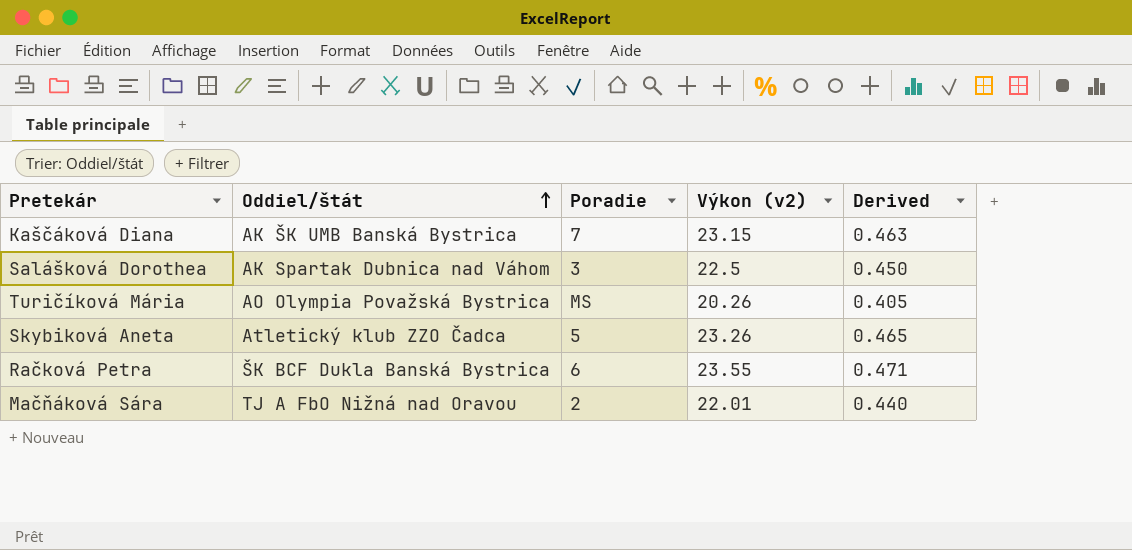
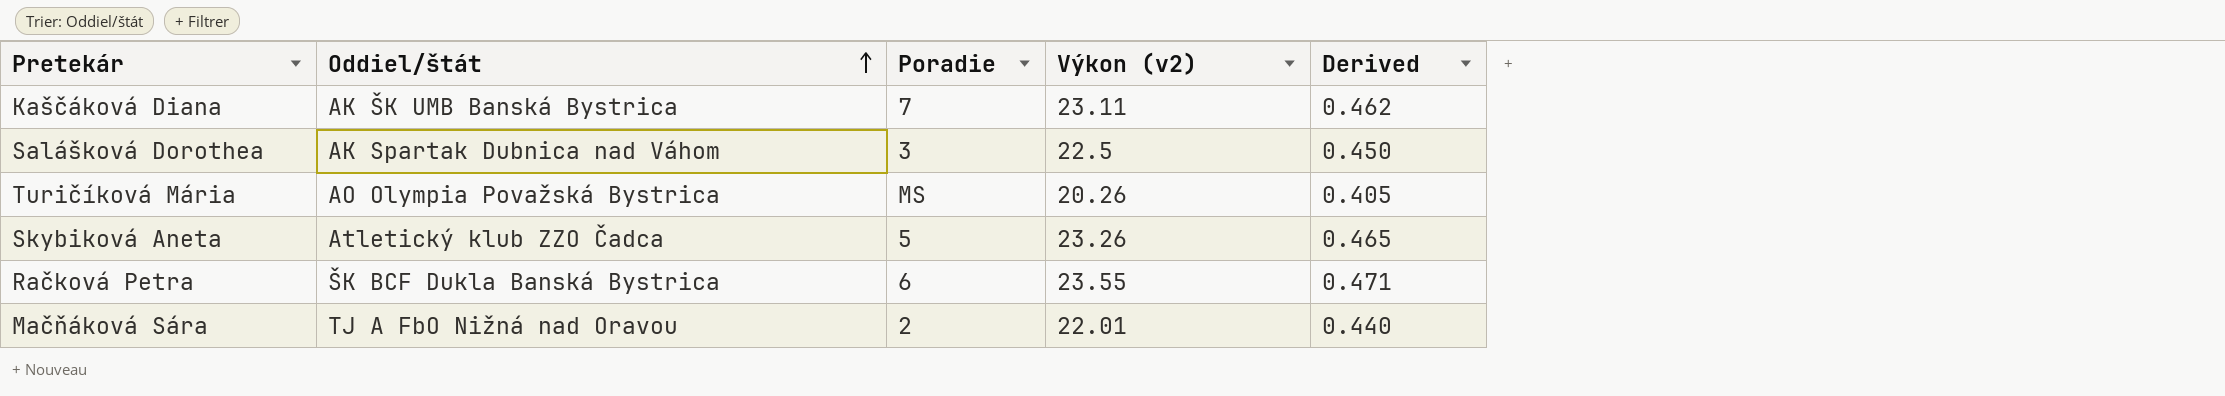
Kaščáková Diana | Výkon (v2): 23.15 -> 23.11
Kaščáková Diana | Derived: 0.463 -> 0.462

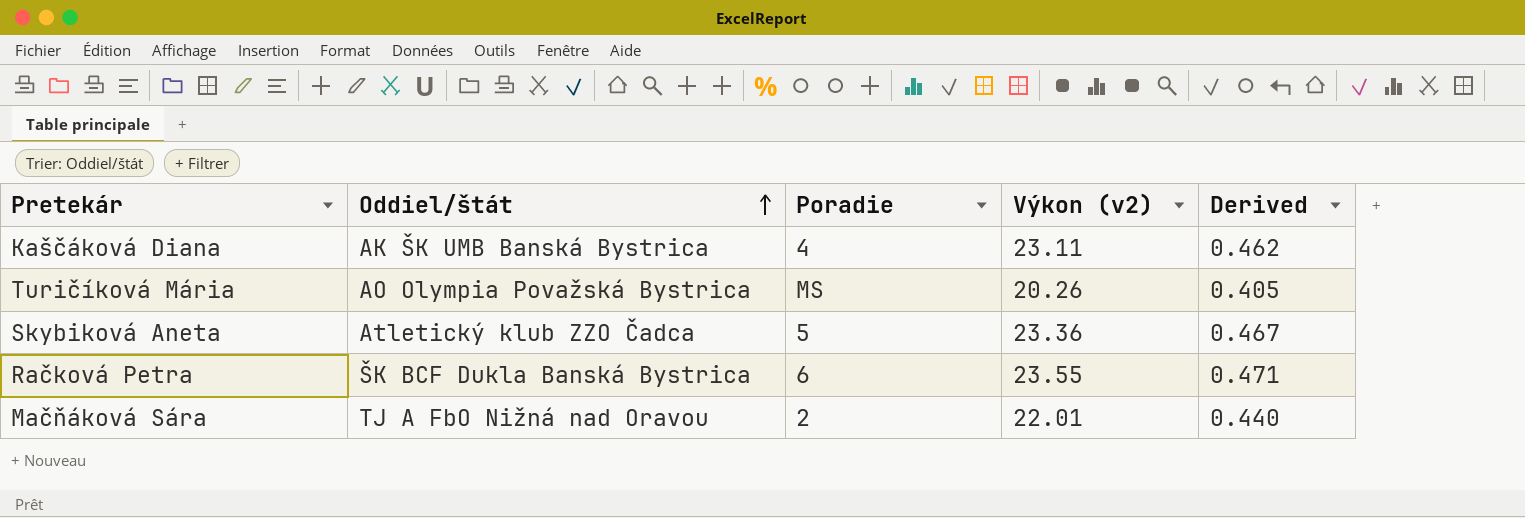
row Salášková Dorothea: AK Spartak Dubnica nad Váhom | 3 | 22.5 | 0.450 -> none
Kaščáková Diana | Poradie: 7 -> 4
Skybiková Aneta | Výkon (v2): 23.26 -> 23.36
Skybiková Aneta | Derived: 0.465 -> 0.467

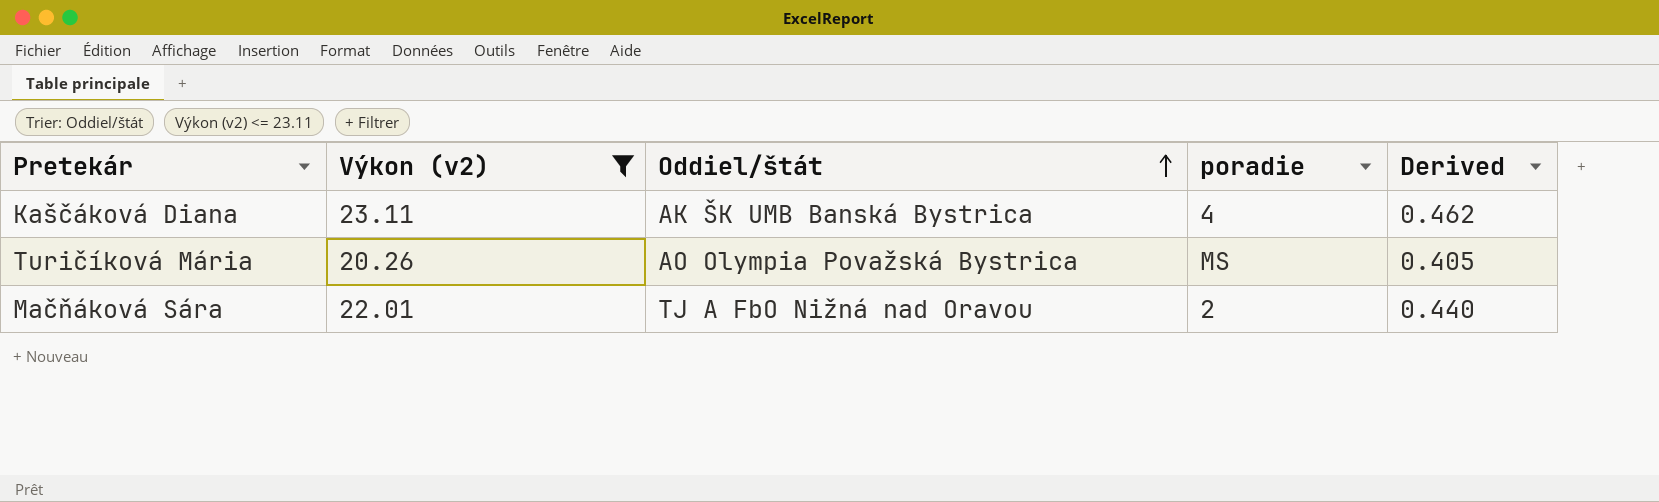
filter: none -> Výkon (v2) <= 23.11
column Výkon (v2) | position: 4 -> 2
column name: Poradie -> poradie

